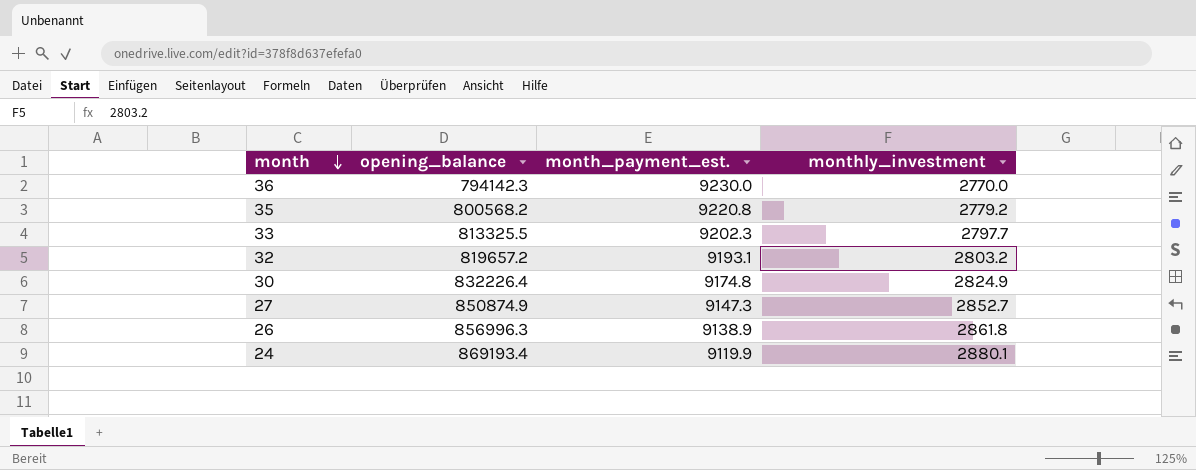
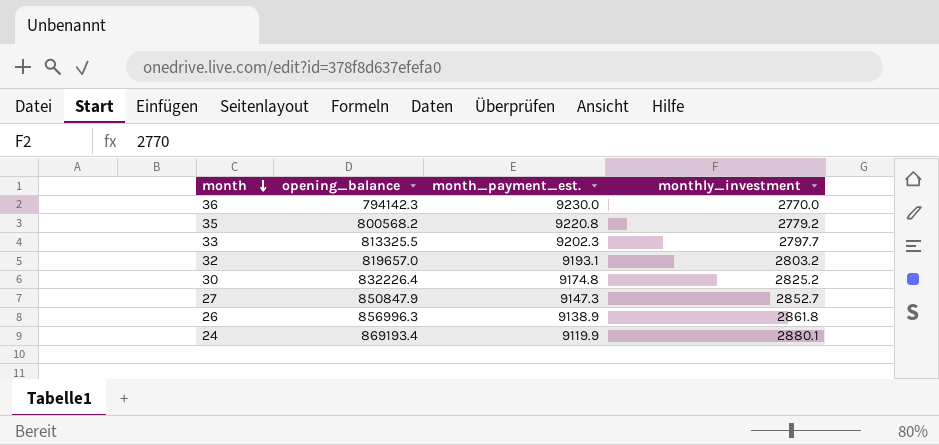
32 | opening_balance: 819657.2 -> 819657.0
30 | monthly_investment: 2824.9 -> 2825.2
27 | opening_balance: 850874.9 -> 850847.9

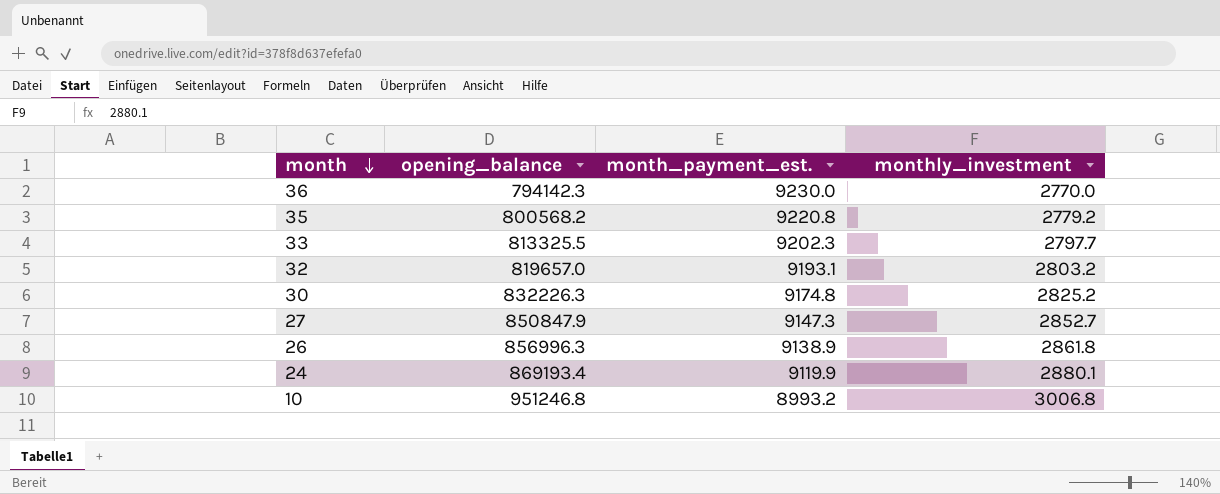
30 | opening_balance: 832226.4 -> 832226.3
row 10: none -> 951246.8 | 8993.2 | 3006.8

